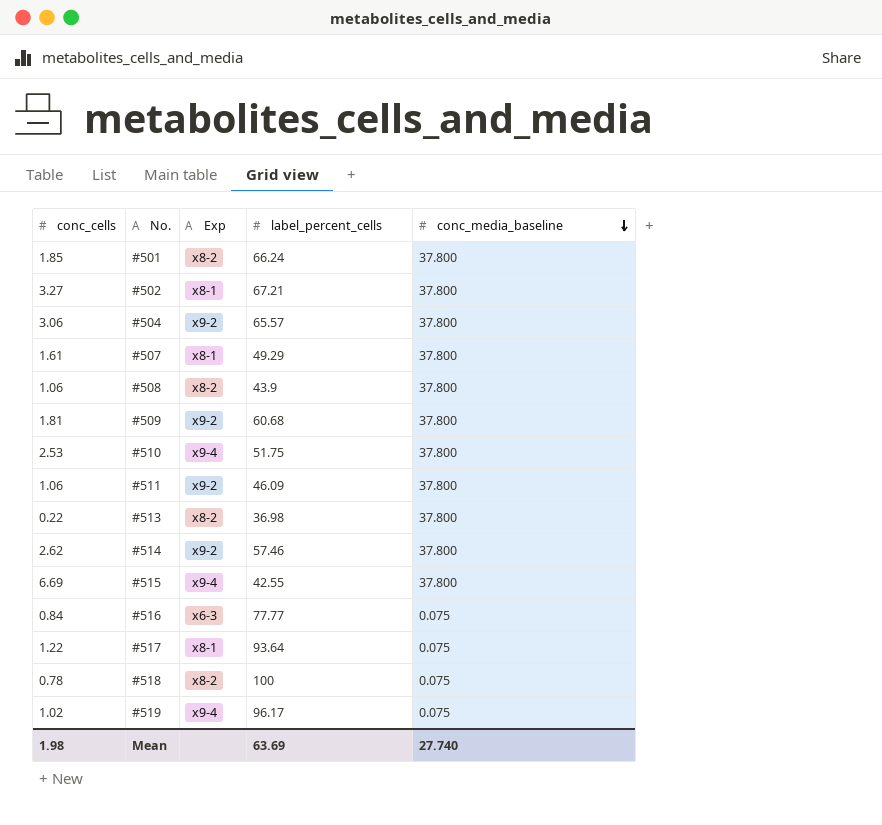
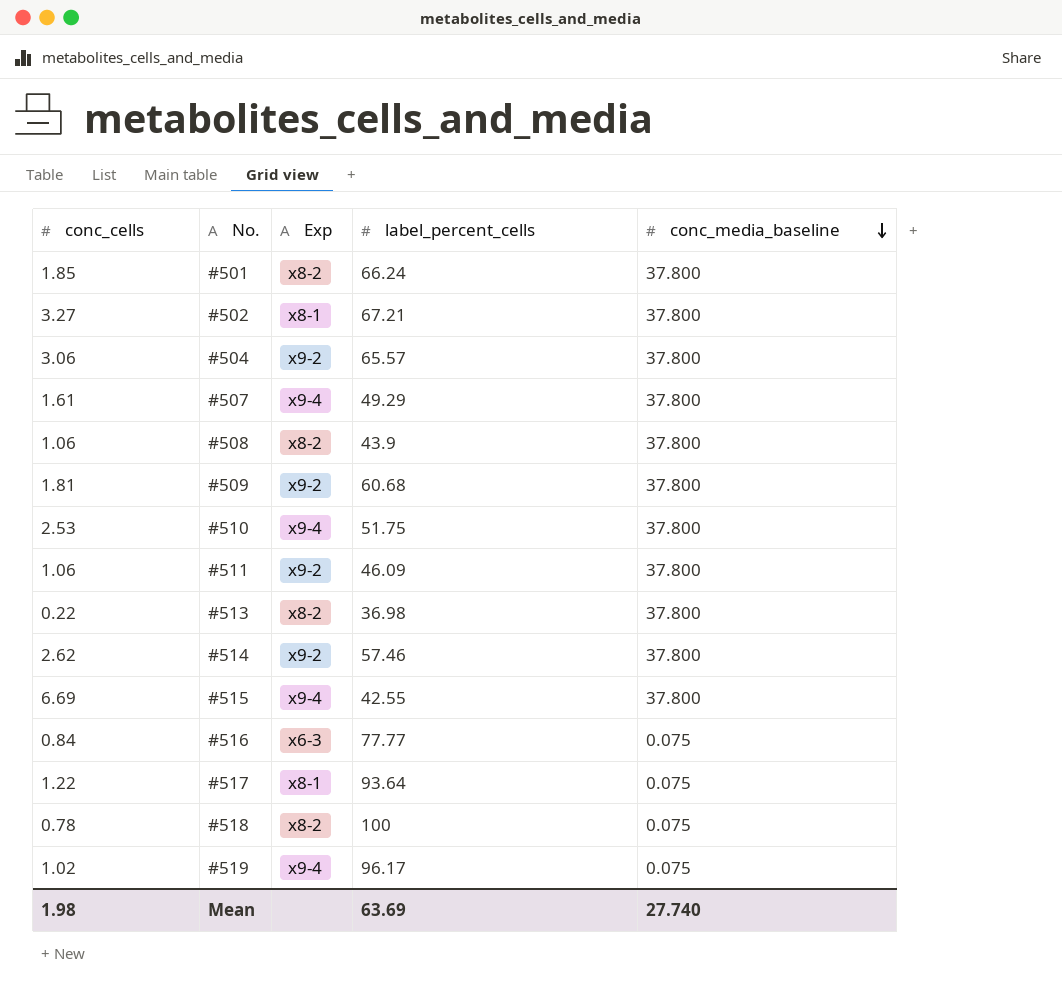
#507 | Exp: x8-1 -> x9-4

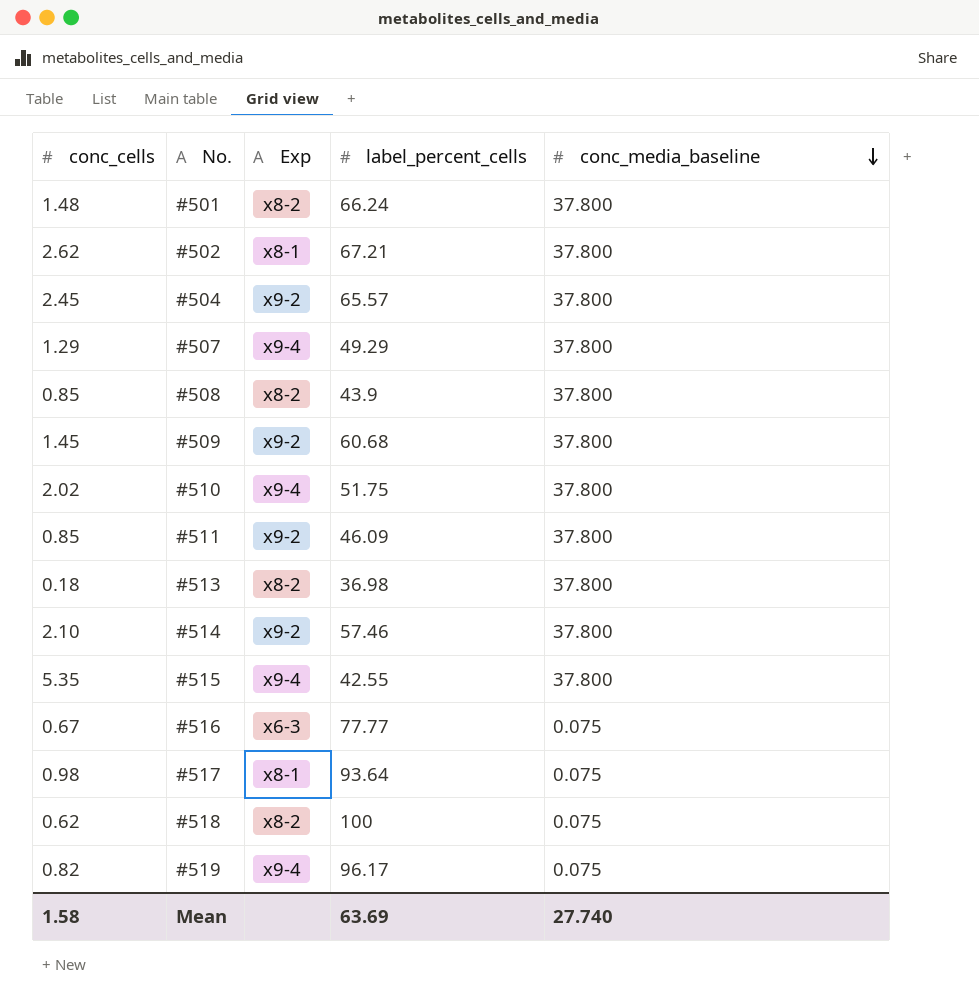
#501 | conc_cells: 1.85 -> 1.48
#502 | conc_cells: 3.27 -> 2.62
#504 | conc_cells: 3.06 -> 2.45
#507 | conc_cells: 1.61 -> 1.29
#508 | conc_cells: 1.06 -> 0.85
#509 | conc_cells: 1.81 -> 1.45
#510 | conc_cells: 2.53 -> 2.02
#511 | conc_cells: 1.06 -> 0.85
#513 | conc_cells: 0.22 -> 0.18
#514 | conc_cells: 2.62 -> 2.10
#515 | conc_cells: 6.69 -> 5.35
#516 | conc_cells: 0.84 -> 0.67
#517 | conc_cells: 1.22 -> 0.98
#518 | conc_cells: 0.78 -> 0.62
#519 | conc_cells: 1.02 -> 0.82
Mean | conc_cells: 1.98 -> 1.58

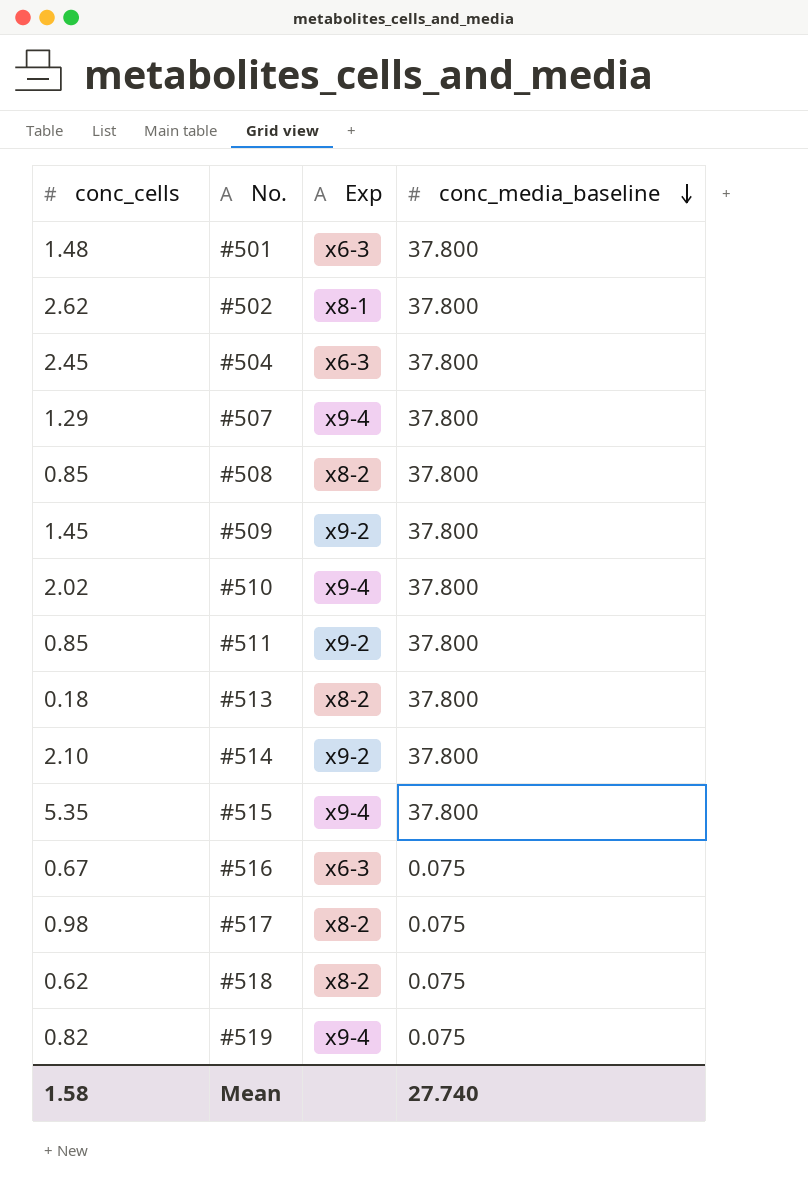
column label_percent_cells | position: 4 -> none
#501 | Exp: x8-2 -> x6-3
#504 | Exp: x9-2 -> x6-3
#517 | Exp: x8-1 -> x8-2

